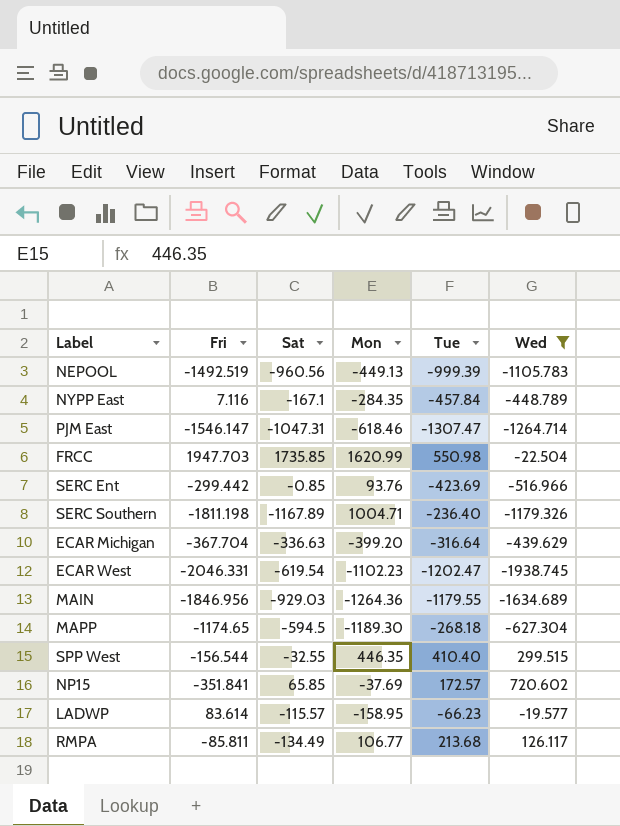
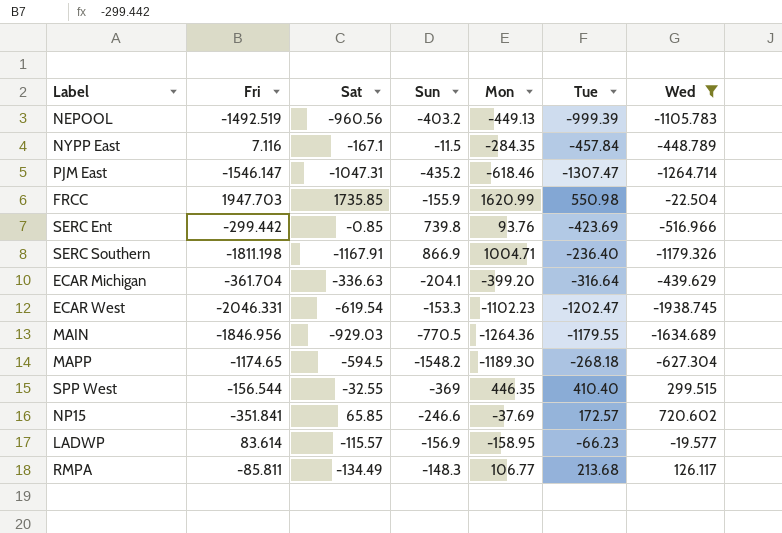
column Sun | position: none -> 4
SERC Southern | Sat: -1167.89 -> -1167.91
ECAR Michigan | Fri: -367.704 -> -361.704

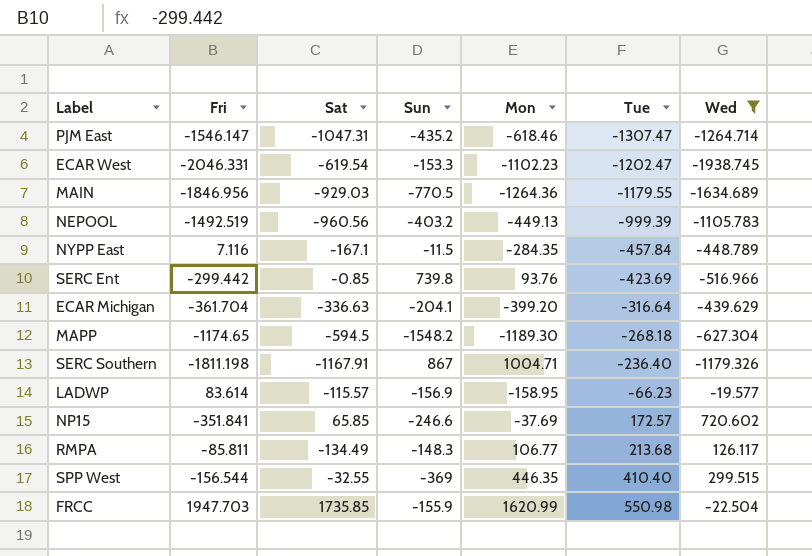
row order: none -> Tue ascending
SERC Southern | Sun: 866.9 -> 867

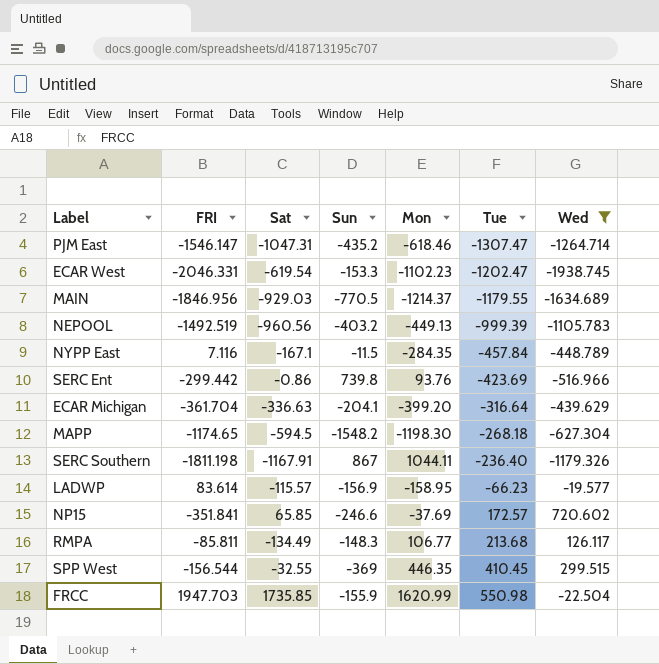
column name: Fri -> FRI
MAIN | Mon: -1264.36 -> -1214.37
SERC Ent | Sat: -0.85 -> -0.86
MAPP | Mon: -1189.30 -> -1198.30
SERC Southern | Mon: 1004.71 -> 1044.11
SPP West | Tue: 410.40 -> 410.45

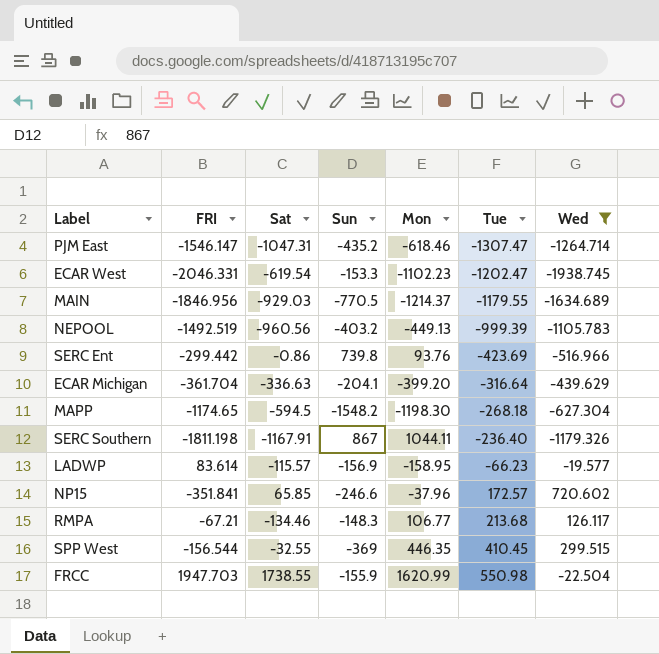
row NYPP East: 7.116 | -167.1 | -11.5 | -284.35 | -457.84 | -448.789 -> none
NP15 | Mon: -37.69 -> -37.96
RMPA | FRI: -85.811 -> -67.21
RMPA | Sat: -134.49 -> -134.46
FRCC | Sat: 1735.85 -> 1738.55

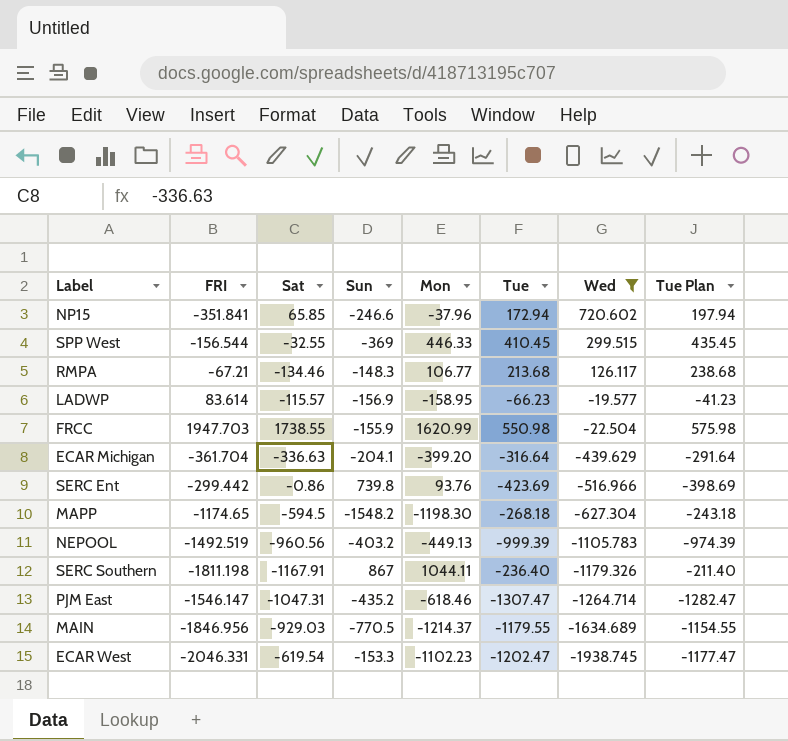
row order: Tue ascending -> Wed descending
column Tue Plan | formula: none -> [Tue] + 25
NP15 | Tue: 172.57 -> 172.94
SPP West | Mon: 446.35 -> 446.33

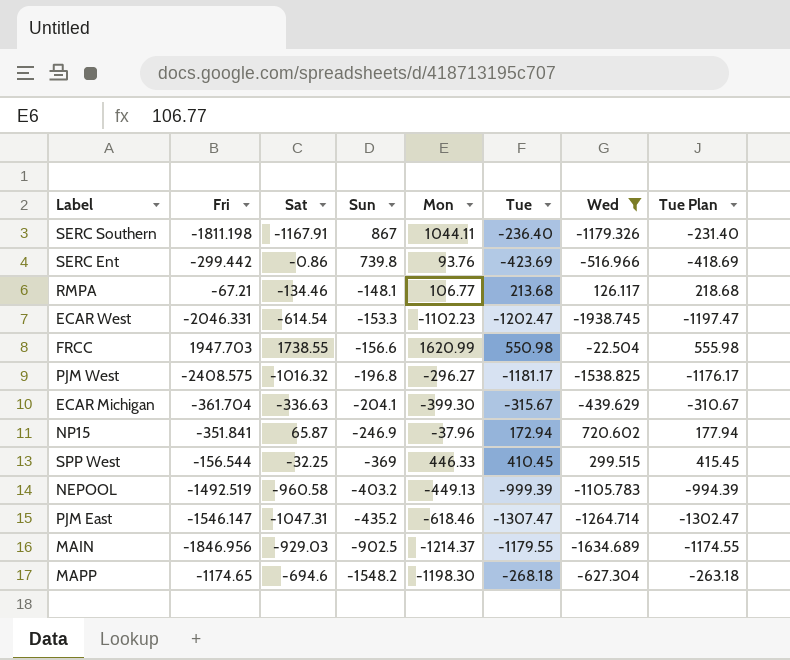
row order: Wed descending -> Sun descending
column name: FRI -> Fri
column Tue Plan | formula: [Tue] + 25 -> [Tue] + 5
row LADWP: 83.614 | -115.57 | -156.9 | -158.95 | -66.23 | -19.577 | -41.23 -> none
RMPA | Sun: -148.3 -> -148.1
ECAR West | Sat: -619.54 -> -614.54
FRCC | Sun: -155.9 -> -156.6
row PJM West: none -> -2408.575 | -1016.32 | -196.8 | -296.27 | -1181.17 | -1538.825 | -1176.17
ECAR Michigan | Mon: -399.20 -> -399.30
ECAR Michigan | Tue: -316.64 -> -315.67
NP15 | Sat: 65.85 -> 65.87
NP15 | Sun: -246.6 -> -246.9
SPP West | Sat: -32.55 -> -32.25
NEPOOL | Sat: -960.56 -> -960.58
MAIN | Sun: -770.5 -> -902.5
MAPP | Sat: -594.5 -> -694.6

